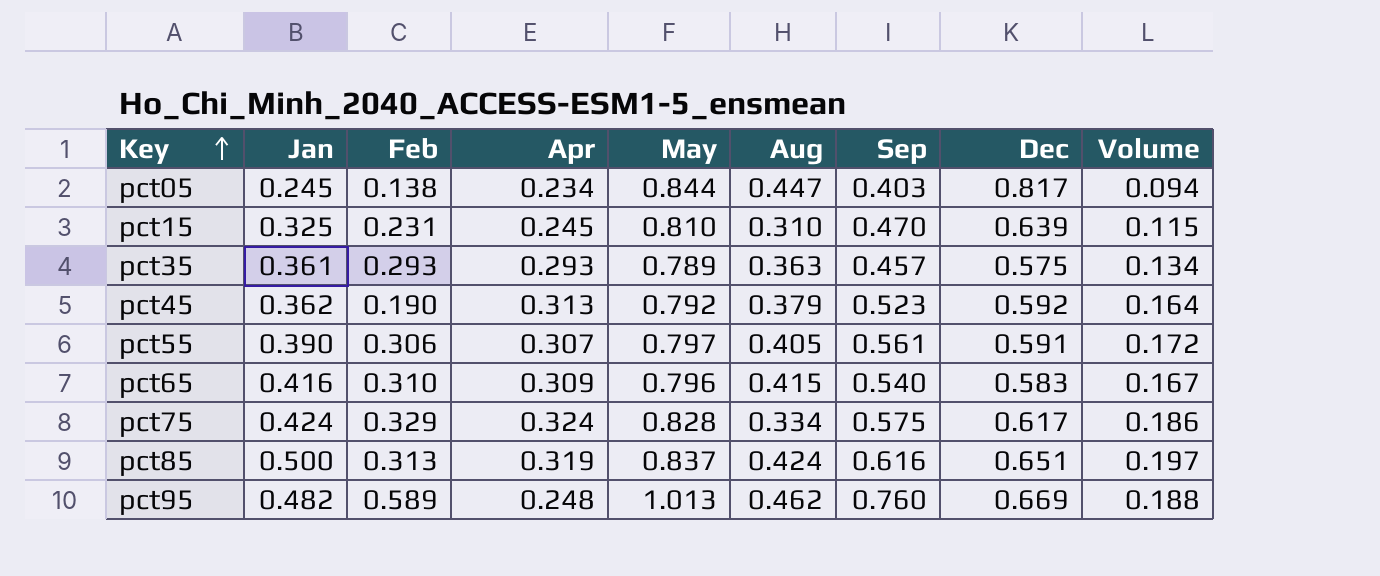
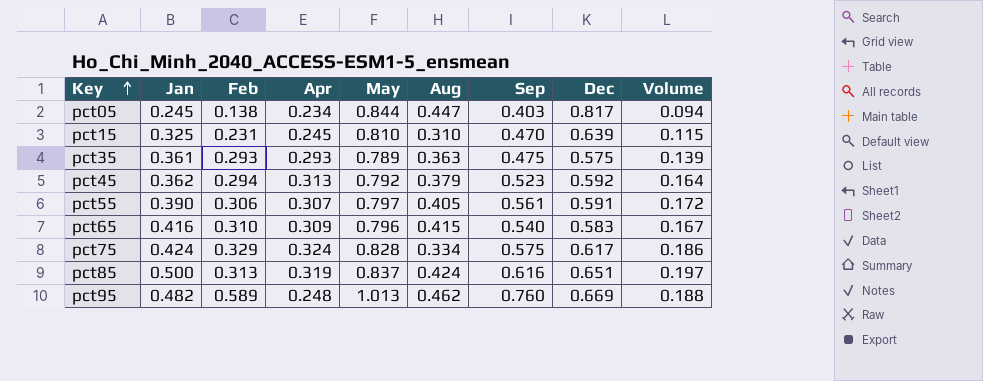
pct35 | Sep: 0.457 -> 0.475
pct35 | Volume: 0.134 -> 0.139
pct45 | Feb: 0.190 -> 0.294

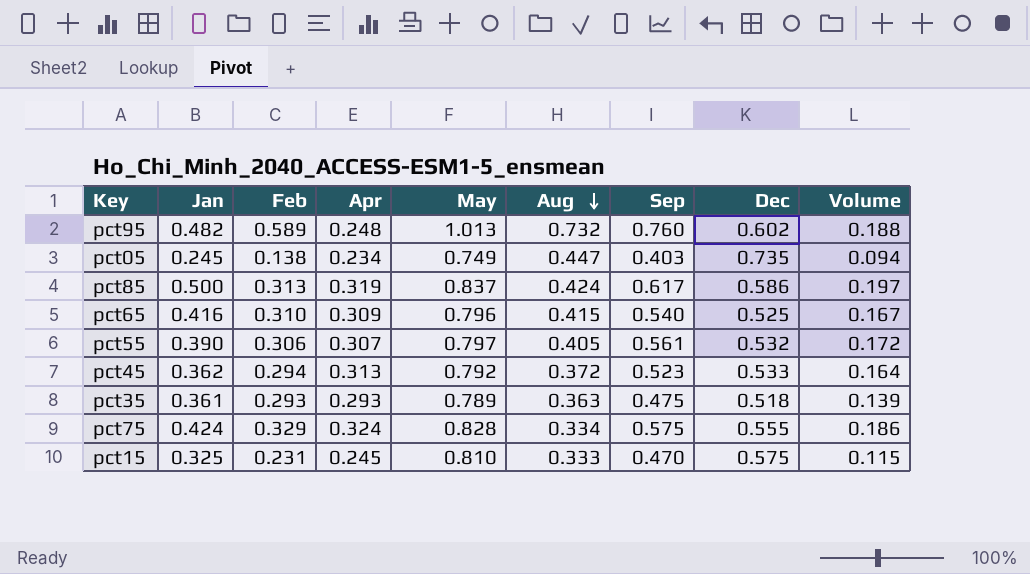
row order: Key ascending -> Aug descending
pct95 | Aug: 0.462 -> 0.732
pct95 | Dec: 0.669 -> 0.602
pct05 | May: 0.844 -> 0.749
pct05 | Dec: 0.817 -> 0.735
pct85 | Sep: 0.616 -> 0.617
pct85 | Dec: 0.651 -> 0.586
pct65 | Dec: 0.583 -> 0.525
pct55 | Dec: 0.591 -> 0.532
pct45 | Aug: 0.379 -> 0.372
pct45 | Dec: 0.592 -> 0.533
pct35 | Dec: 0.575 -> 0.518
pct75 | Dec: 0.617 -> 0.555
pct15 | Aug: 0.310 -> 0.333
pct15 | Dec: 0.639 -> 0.575

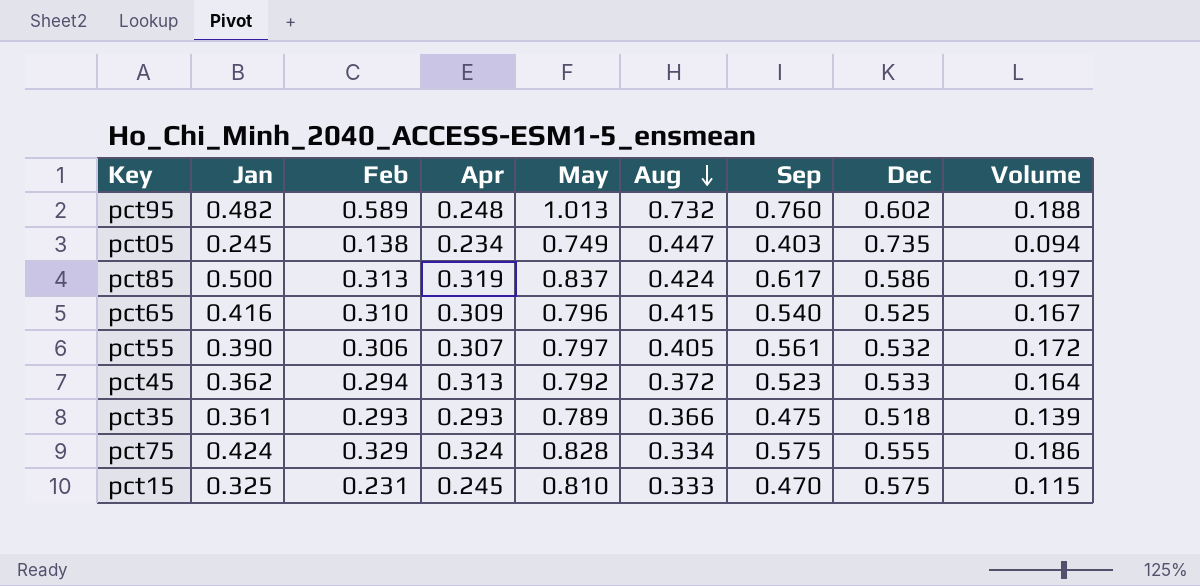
pct35 | Aug: 0.363 -> 0.366

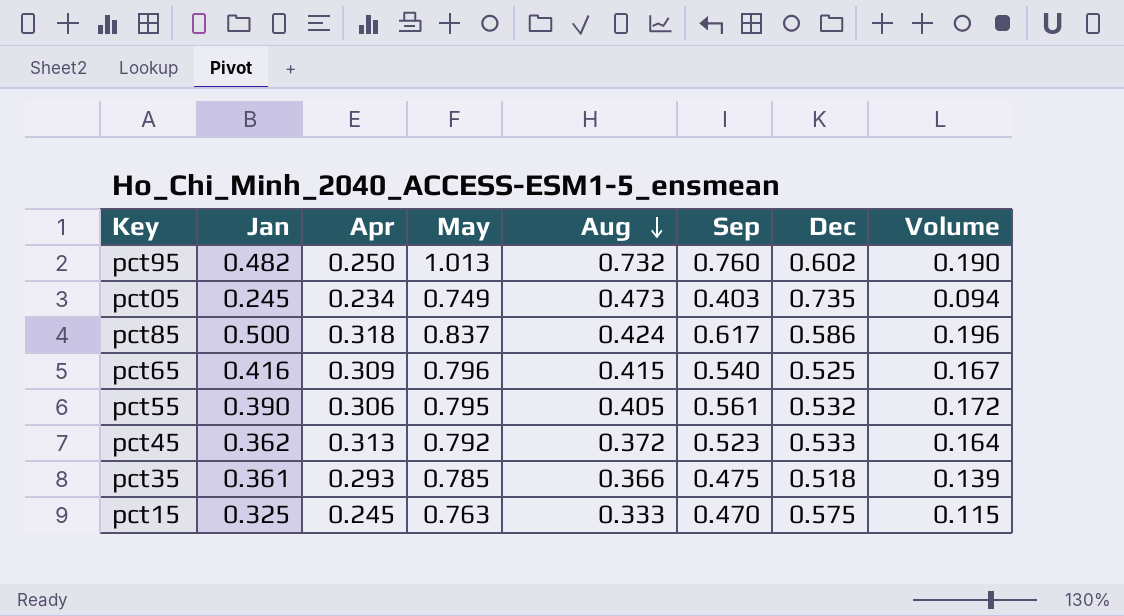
column Feb | position: 3 -> none
row pct75: 0.424 | 0.329 | 0.324 | 0.828 | 0.334 | 0.575 | 0.555 | 0.186 -> none
pct95 | Apr: 0.248 -> 0.250
pct95 | Volume: 0.188 -> 0.190
pct05 | Aug: 0.447 -> 0.473
pct85 | Apr: 0.319 -> 0.318
pct85 | Volume: 0.197 -> 0.196
pct55 | Apr: 0.307 -> 0.306
pct55 | May: 0.797 -> 0.795
pct35 | May: 0.789 -> 0.785
pct15 | May: 0.810 -> 0.763

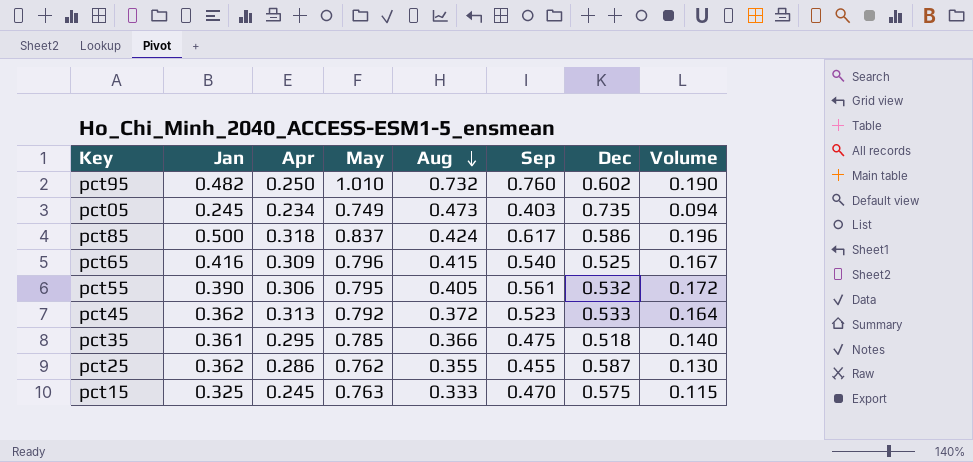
pct95 | May: 1.013 -> 1.010
pct35 | Apr: 0.293 -> 0.295
pct35 | Volume: 0.139 -> 0.140
row pct25: none -> 0.362 | 0.286 | 0.762 | 0.355 | 0.455 | 0.587 | 0.130

